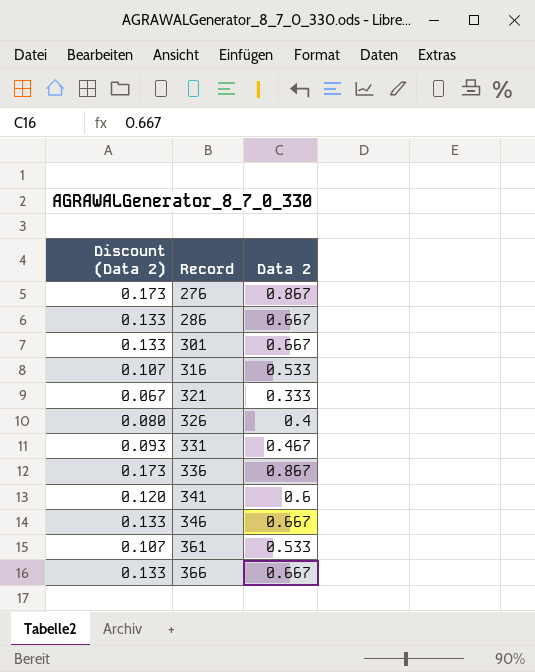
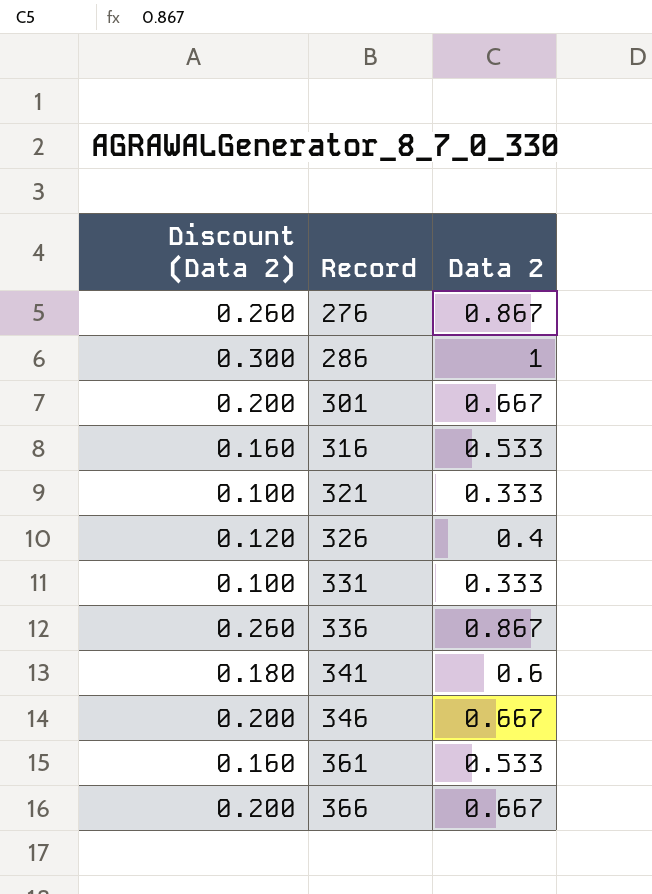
column Discount (Data 2) | formula: [Data 2] * 0.2 -> [Data 2] * 0.3
286 | Data 2: 0.667 -> 1
331 | Data 2: 0.467 -> 0.333

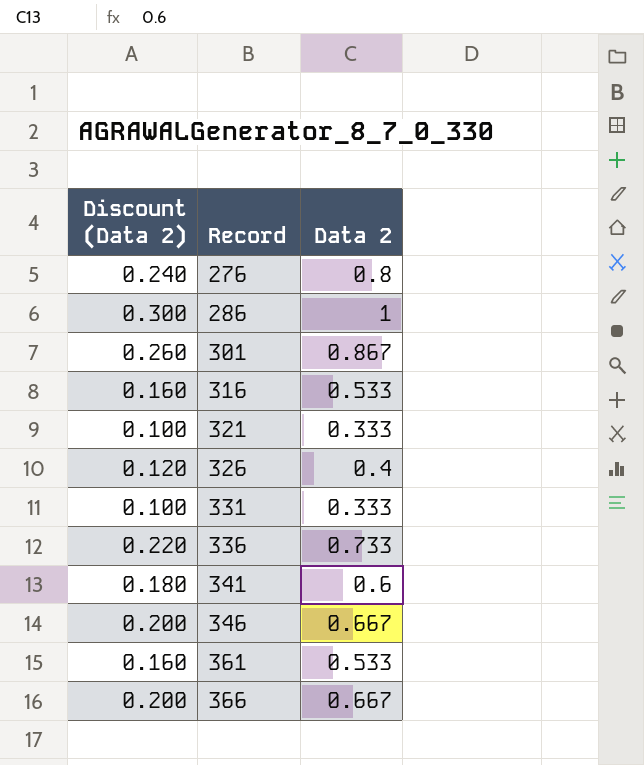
276 | Discount (Data 2): 0.260 -> 0.240
276 | Data 2: 0.867 -> 0.8
301 | Discount (Data 2): 0.200 -> 0.260
301 | Data 2: 0.667 -> 0.867
336 | Discount (Data 2): 0.260 -> 0.220
336 | Data 2: 0.867 -> 0.733

